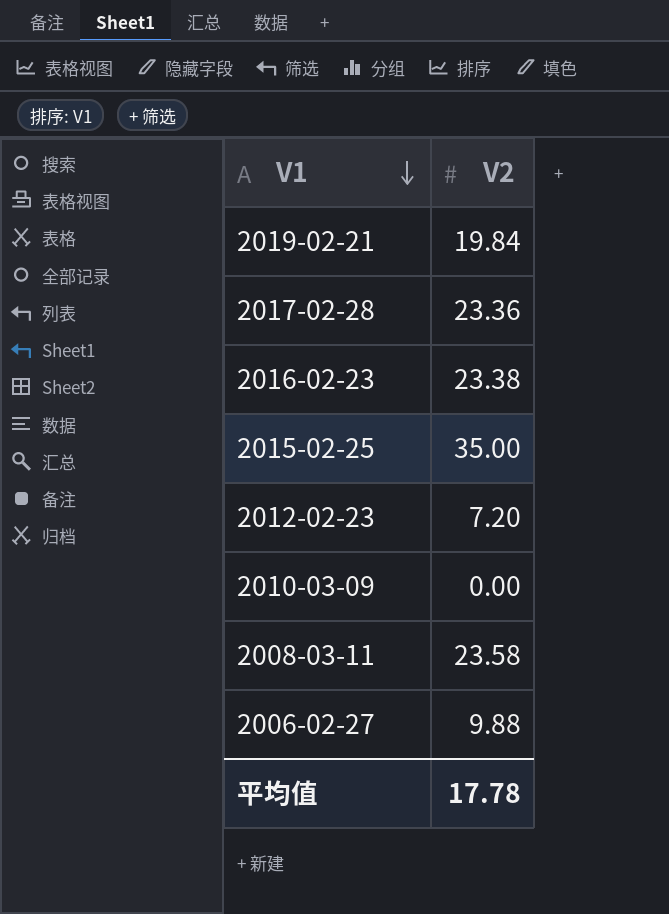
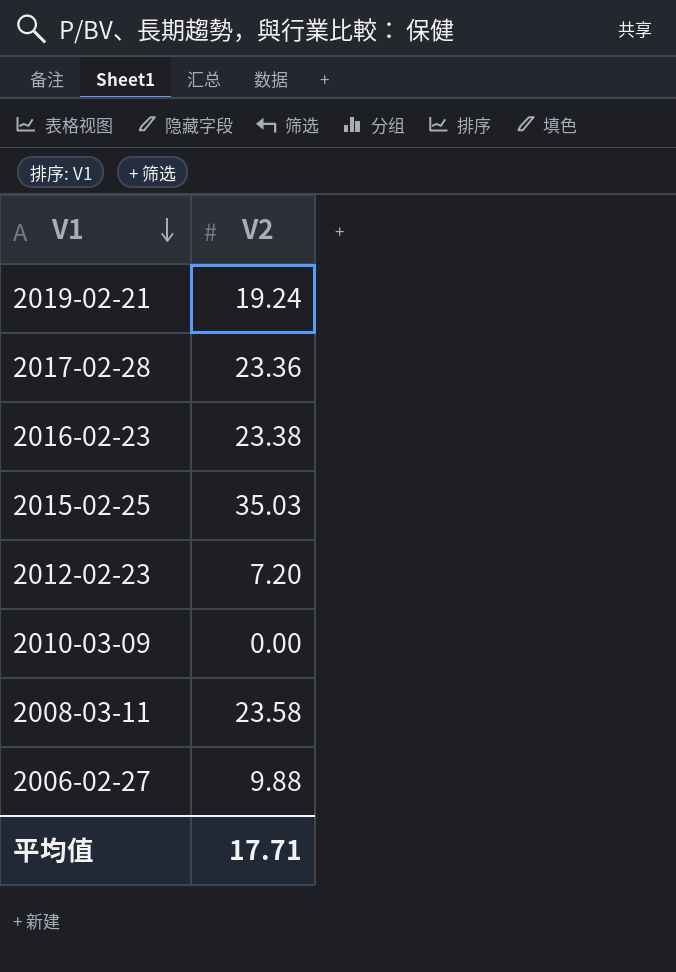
2019-02-21 | V2: 19.84 -> 19.24
2015-02-25 | V2: 35.00 -> 35.03
平均值 | V2: 17.78 -> 17.71

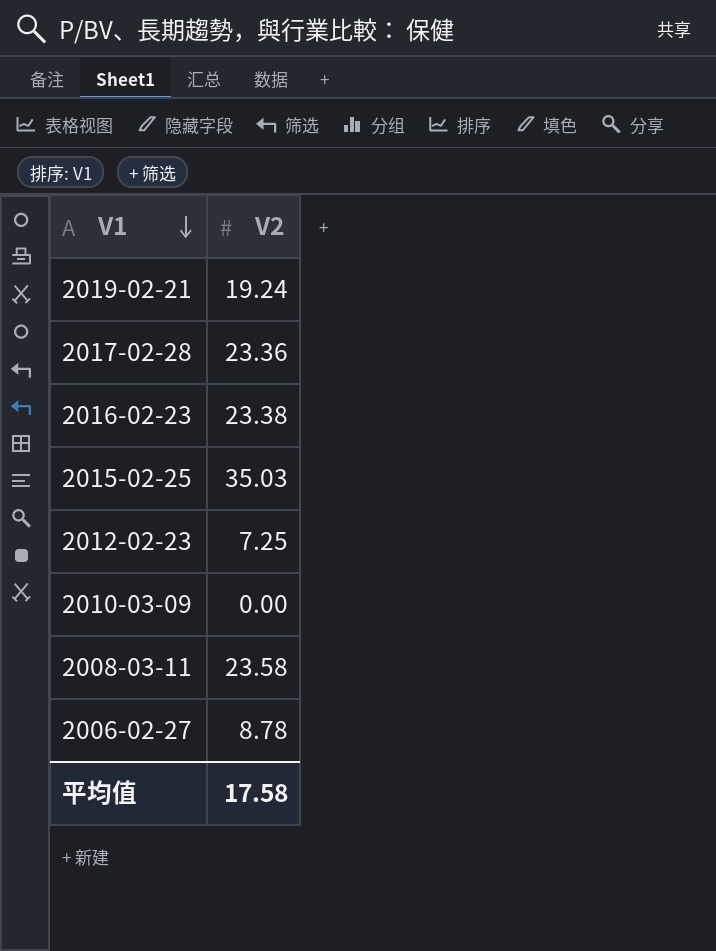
2012-02-23 | V2: 7.20 -> 7.25
2006-02-27 | V2: 9.88 -> 8.78
平均值 | V2: 17.71 -> 17.58

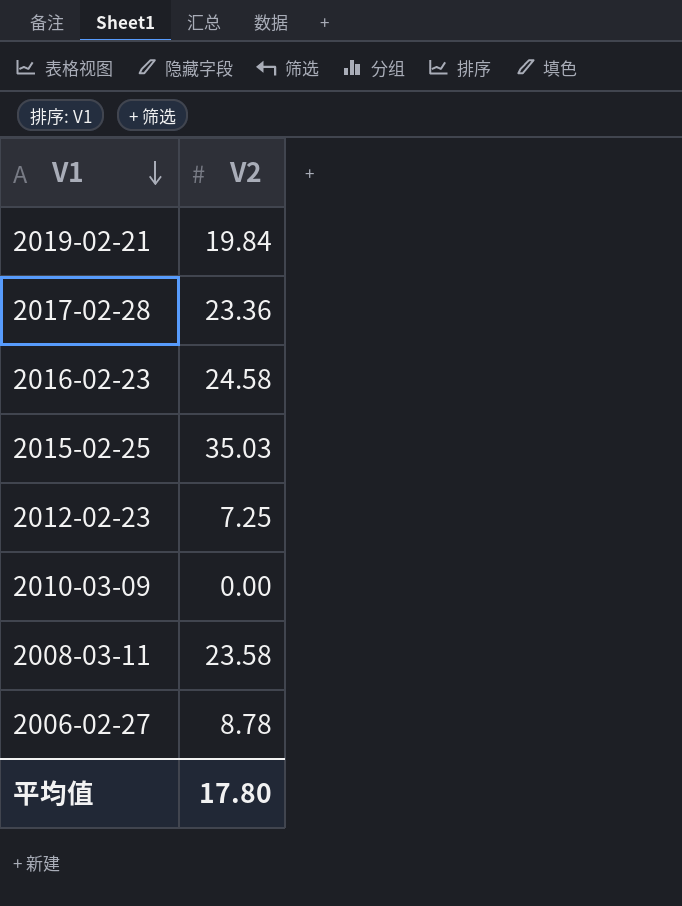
2019-02-21 | V2: 19.24 -> 19.84
2016-02-23 | V2: 23.38 -> 24.58
平均值 | V2: 17.58 -> 17.80

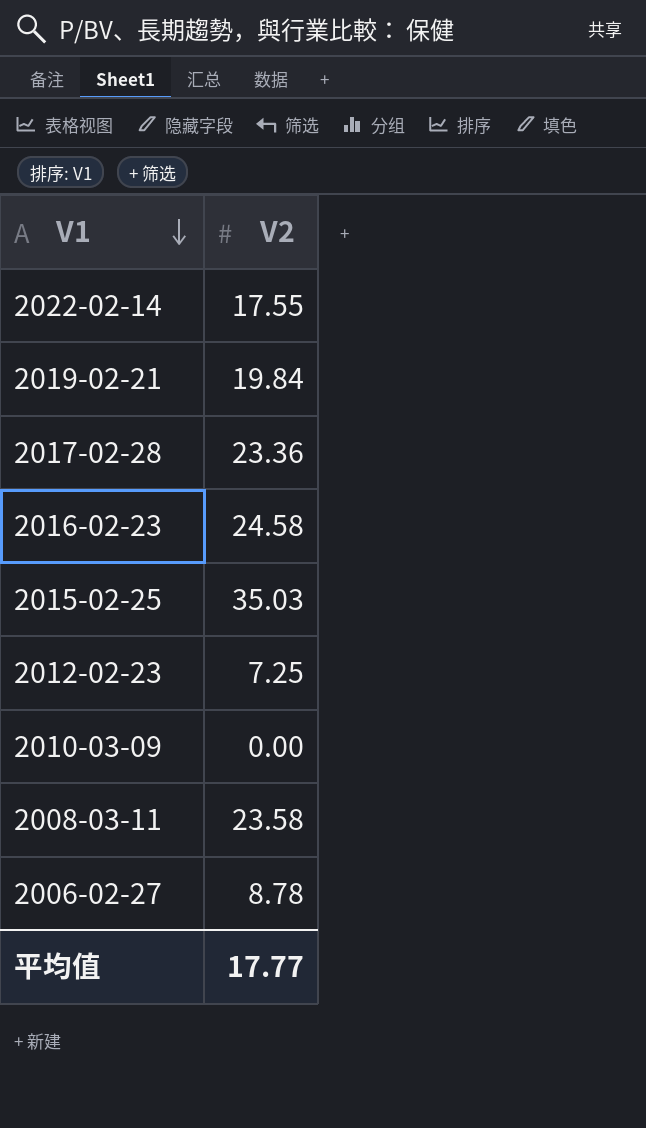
row 2022-02-14: none -> 17.55
平均值 | V2: 17.80 -> 17.77

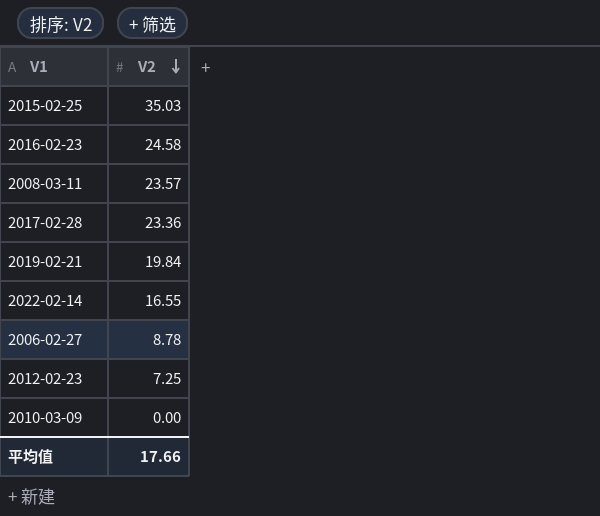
row order: V1 descending -> V2 descending
2008-03-11 | V2: 23.58 -> 23.57
2022-02-14 | V2: 17.55 -> 16.55
平均值 | V2: 17.77 -> 17.66

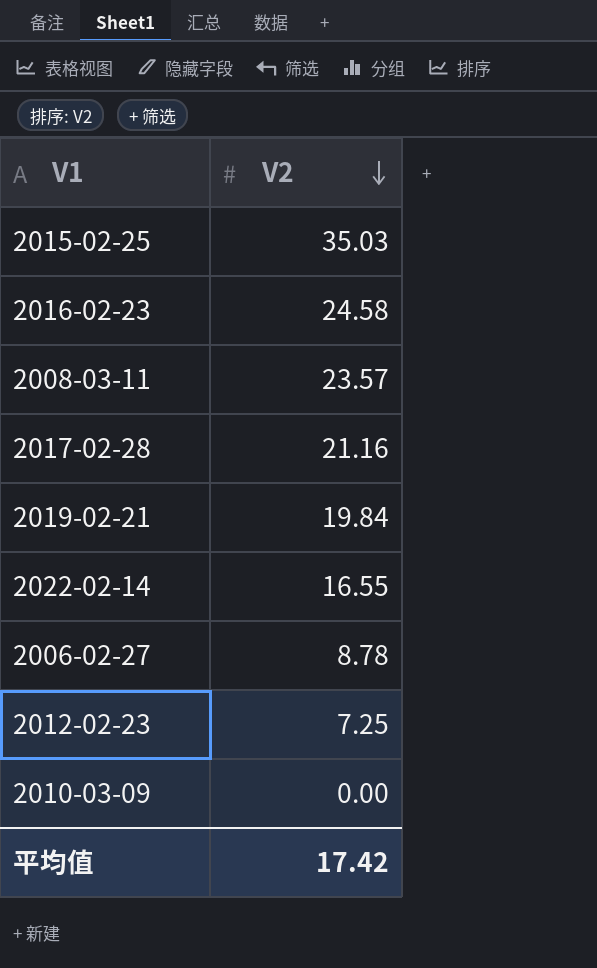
2017-02-28 | V2: 23.36 -> 21.16
平均值 | V2: 17.66 -> 17.42

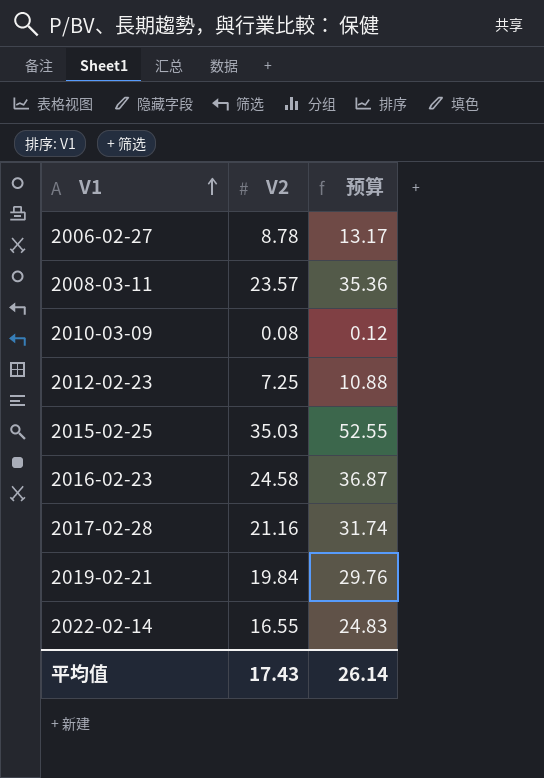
row order: V2 descending -> V1 ascending
column 预算 | formula: none -> [V2] * 1.5
2010-03-09 | V2: 0.00 -> 0.08
平均值 | V2: 17.42 -> 17.43

